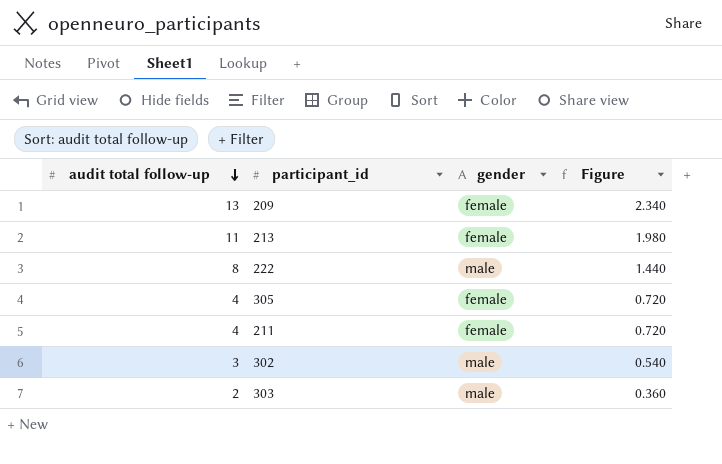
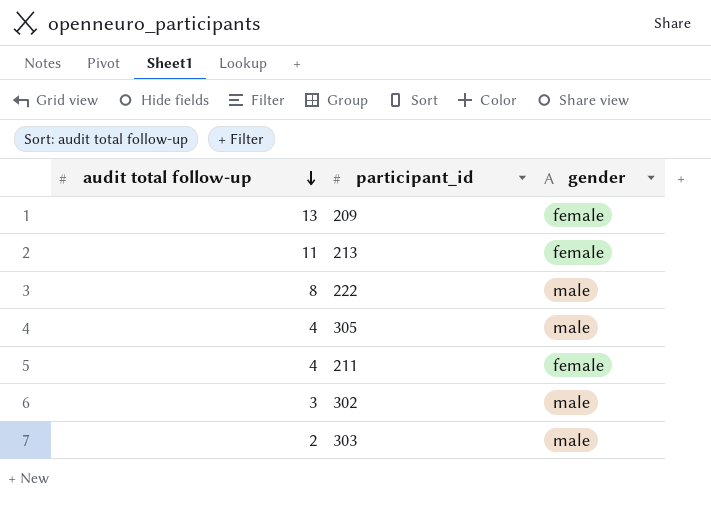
column Figure | formula: [audit total follow-up] * 0.18 -> none
305 | gender: female -> male

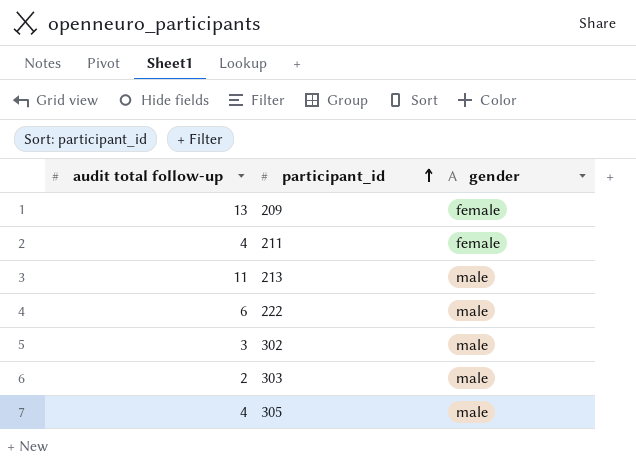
row order: audit total follow-up descending -> participant_id ascending
213 | gender: female -> male
222 | audit total follow-up: 8 -> 6

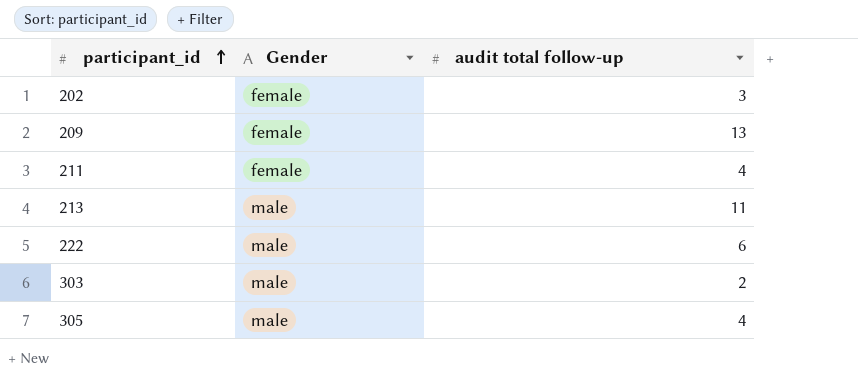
column name: gender -> Gender
column audit total follow-up | position: 1 -> 3
row 302: 3 | male -> none
row 202: none -> female | 3

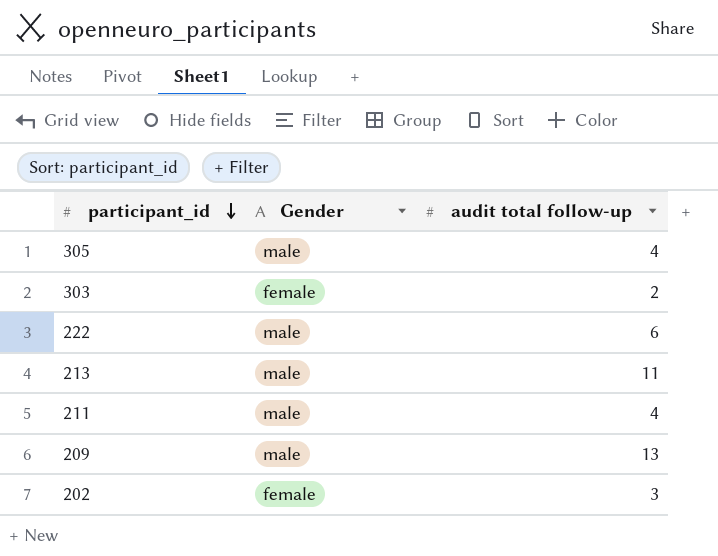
row order: participant_id ascending -> participant_id descending
303 | Gender: male -> female
211 | Gender: female -> male
209 | Gender: female -> male

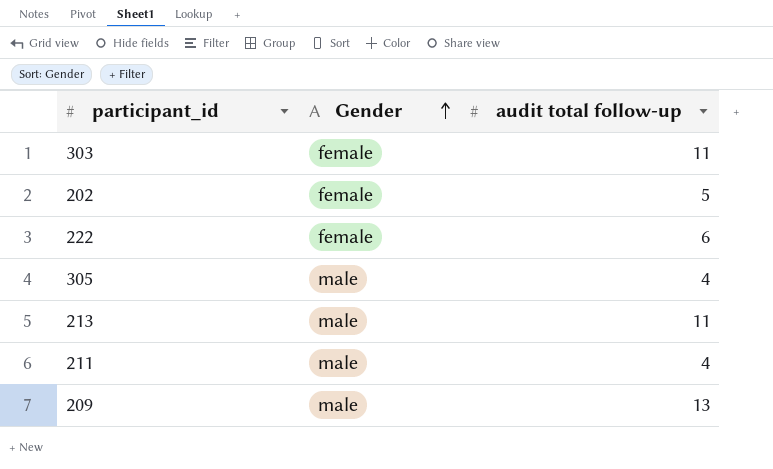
row order: participant_id descending -> Gender ascending
303 | audit total follow-up: 2 -> 11
202 | audit total follow-up: 3 -> 5
222 | Gender: male -> female

